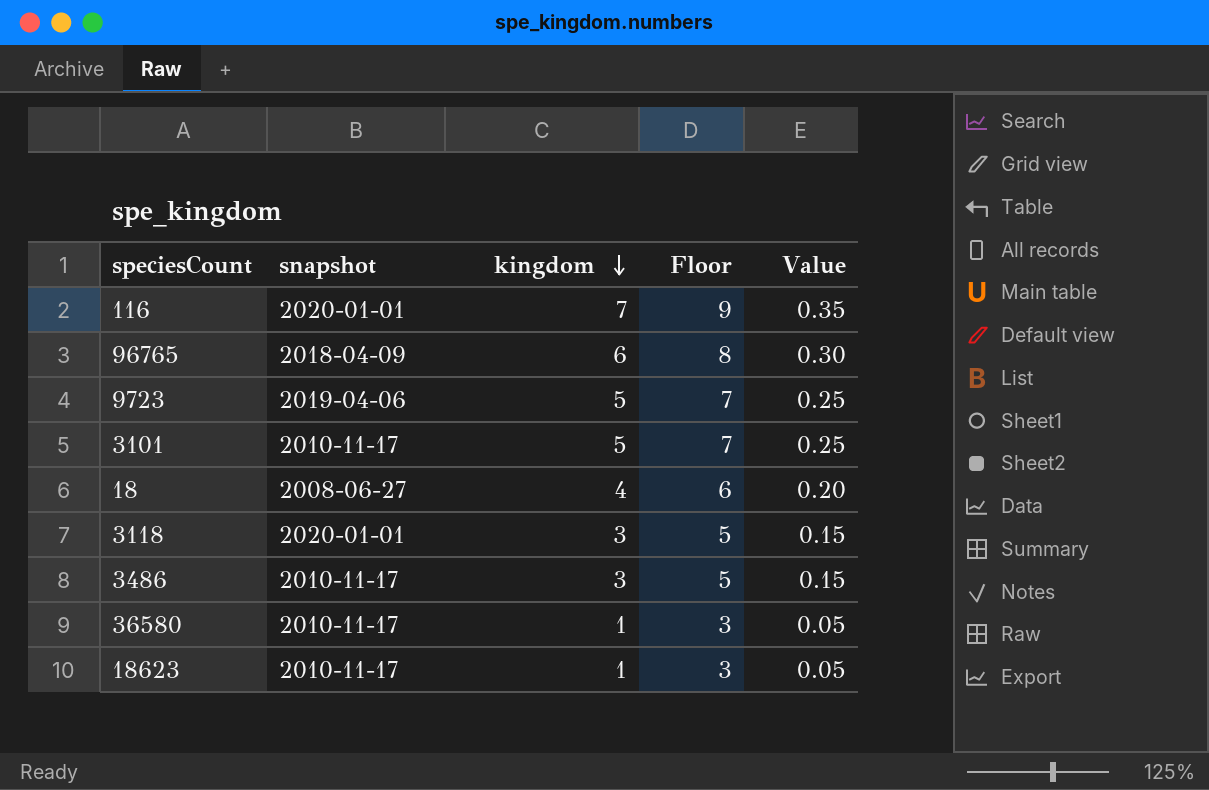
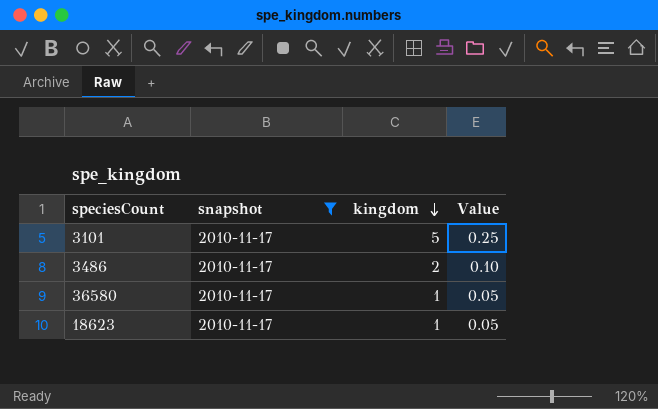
filter: none -> snapshot = 2010-11-17
column Floor | formula: [kingdom] + 2 -> none
3486 | kingdom: 3 -> 2
3486 | Value: 0.15 -> 0.10

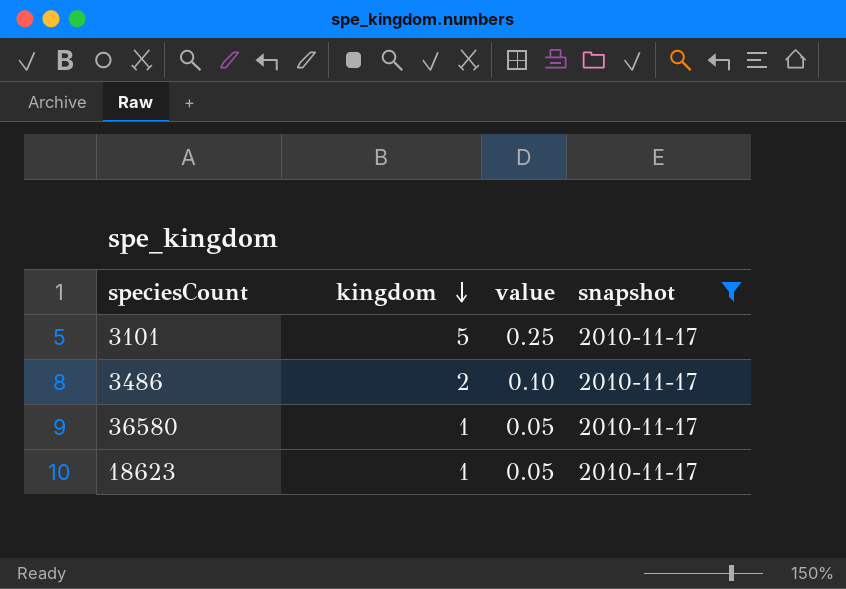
column name: Value -> value
column snapshot | position: 2 -> 4

